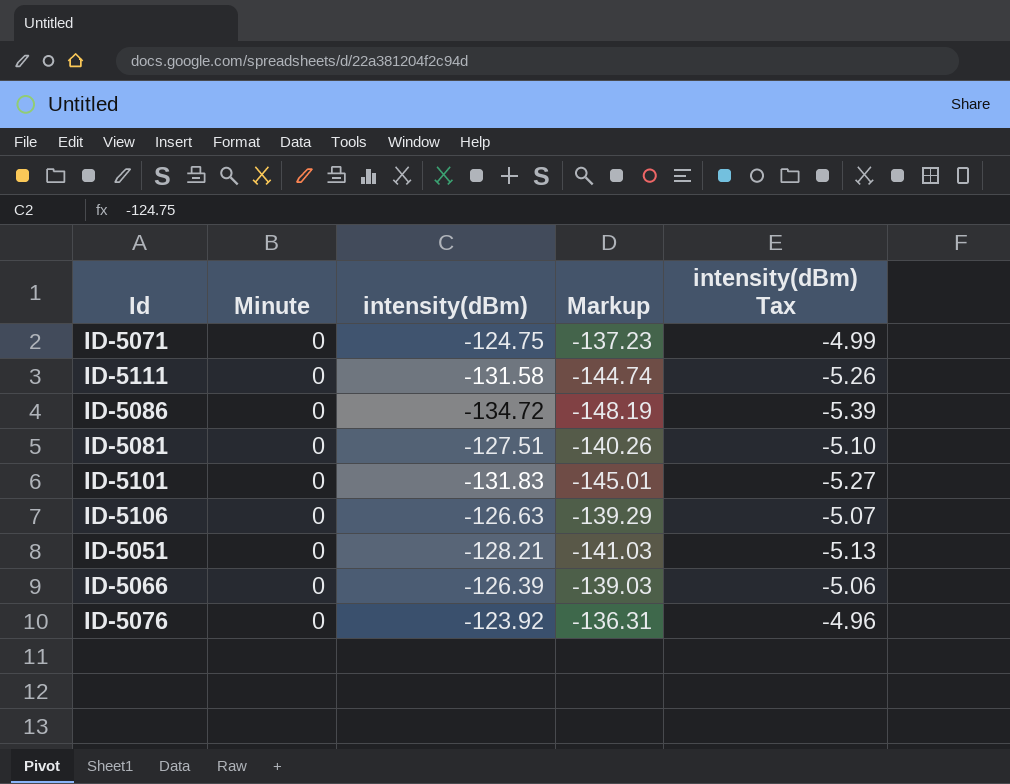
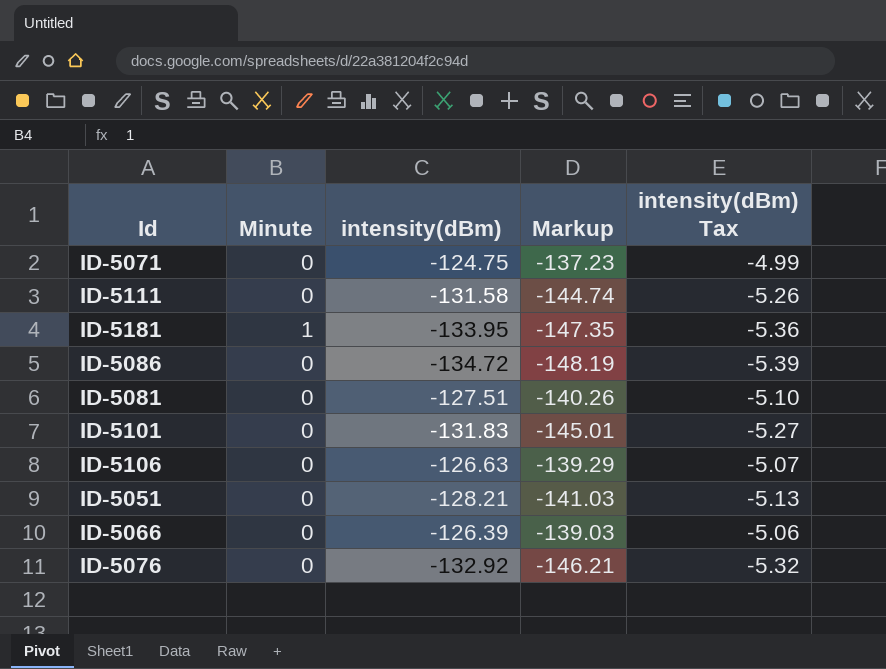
row ID-5181: none -> 1 | -133.95 | -147.35 | -5.36
ID-5076 | intensity(dBm): -123.92 -> -132.92
ID-5076 | Markup: -136.31 -> -146.21
ID-5076 | intensity(dBm) Tax: -4.96 -> -5.32

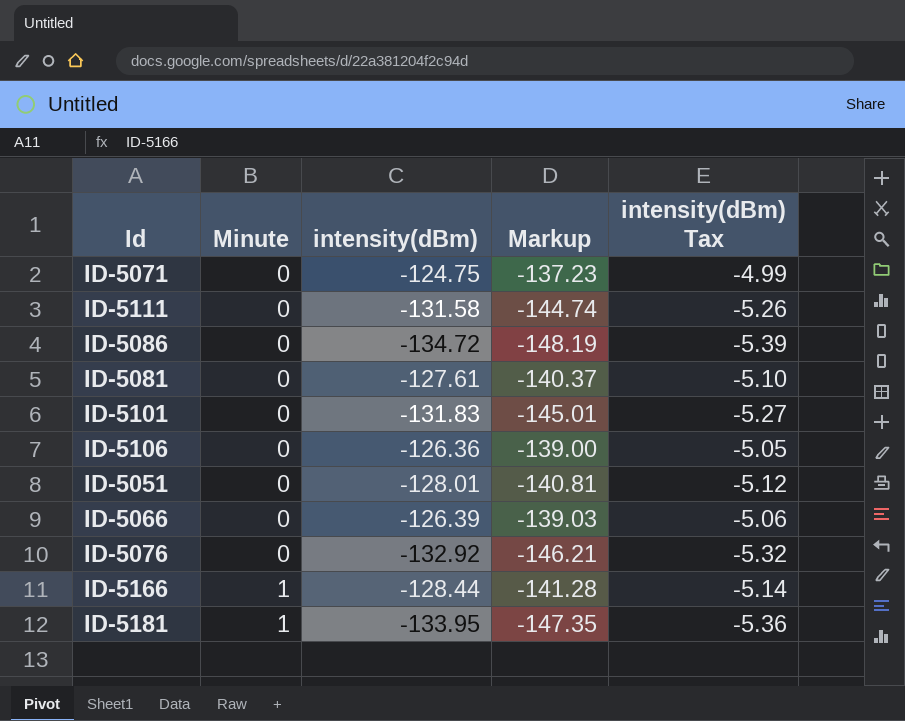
row order: none -> Minute ascending
ID-5081 | intensity(dBm): -127.51 -> -127.61
ID-5081 | Markup: -140.26 -> -140.37
ID-5106 | intensity(dBm): -126.63 -> -126.36
ID-5106 | Markup: -139.29 -> -139.00
ID-5106 | intensity(dBm) Tax: -5.07 -> -5.05
ID-5051 | intensity(dBm): -128.21 -> -128.01
ID-5051 | Markup: -141.03 -> -140.81
ID-5051 | intensity(dBm) Tax: -5.13 -> -5.12
row ID-5166: none -> 1 | -128.44 | -141.28 | -5.14

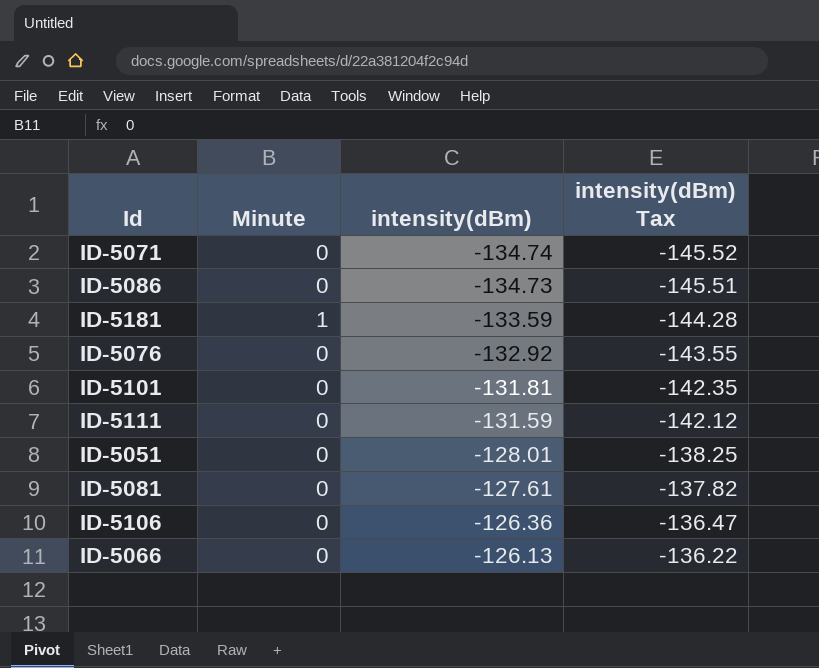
row order: Minute ascending -> intensity(dBm) ascending
column Markup | formula: [intensity(dBm)] * 1.1 -> none
column intensity(dBm) Tax | formula: [intensity(dBm)] * 0.04 -> [intensity(dBm)] * 1.08
row ID-5166: 1 | -128.44 | -141.28 | -5.14 -> none
ID-5071 | intensity(dBm): -124.75 -> -134.74
ID-5086 | intensity(dBm): -134.72 -> -134.73
ID-5181 | intensity(dBm): -133.95 -> -133.59
ID-5101 | intensity(dBm): -131.83 -> -131.81
ID-5111 | intensity(dBm): -131.58 -> -131.59
ID-5066 | intensity(dBm): -126.39 -> -126.13

